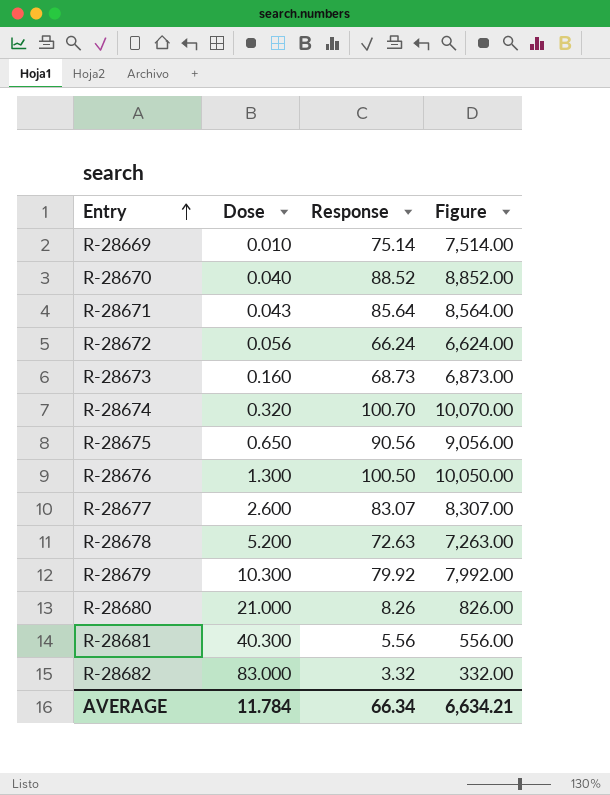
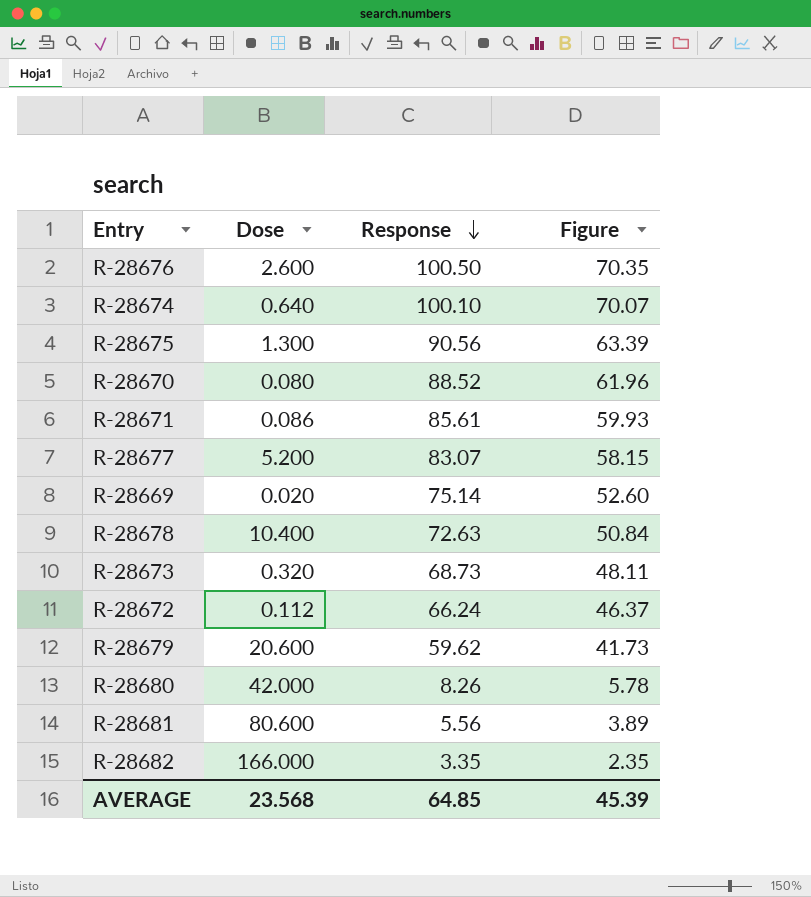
row order: Entry ascending -> Response descending
column Figure | formula: [Response] * 100 -> [Response] * 0.7
R-28676 | Dose: 1.300 -> 2.600
R-28674 | Dose: 0.320 -> 0.640
R-28674 | Response: 100.70 -> 100.10
R-28675 | Dose: 0.650 -> 1.300
R-28670 | Dose: 0.040 -> 0.080
R-28671 | Dose: 0.043 -> 0.086
R-28671 | Response: 85.64 -> 85.61
R-28677 | Dose: 2.600 -> 5.200
R-28669 | Dose: 0.010 -> 0.020
R-28678 | Dose: 5.200 -> 10.400
R-28673 | Dose: 0.160 -> 0.320
R-28672 | Dose: 0.056 -> 0.112
R-28679 | Dose: 10.300 -> 20.600
R-28679 | Response: 79.92 -> 59.62
R-28680 | Dose: 21.000 -> 42.000
R-28681 | Dose: 40.300 -> 80.600
R-28682 | Dose: 83.000 -> 166.000
R-28682 | Response: 3.32 -> 3.35
AVERAGE | Dose: 11.784 -> 23.568
AVERAGE | Response: 66.34 -> 64.85
AVERAGE | Figure: 6,634.21 -> 45.39

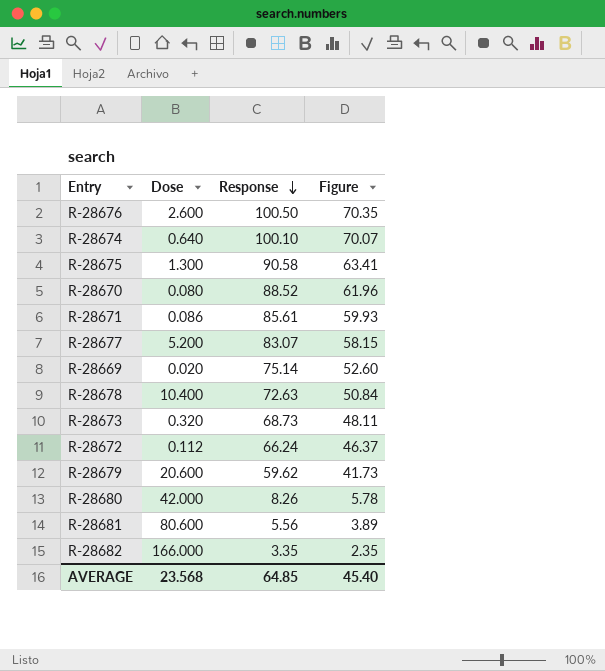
R-28675 | Response: 90.56 -> 90.58
R-28675 | Figure: 63.39 -> 63.41
AVERAGE | Figure: 45.39 -> 45.40

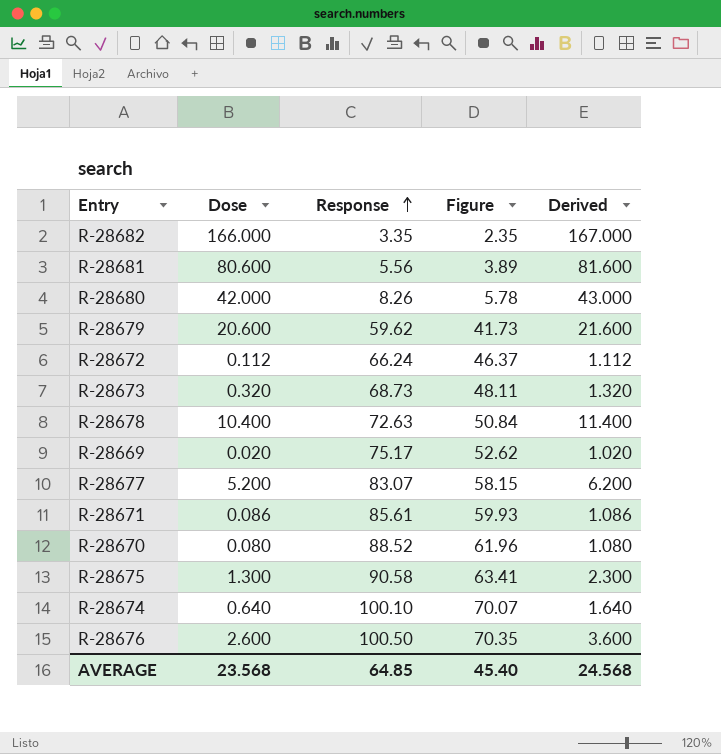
row order: Response descending -> Response ascending
column Derived | formula: none -> [Dose] + 1
R-28669 | Response: 75.14 -> 75.17
R-28669 | Figure: 52.60 -> 52.62

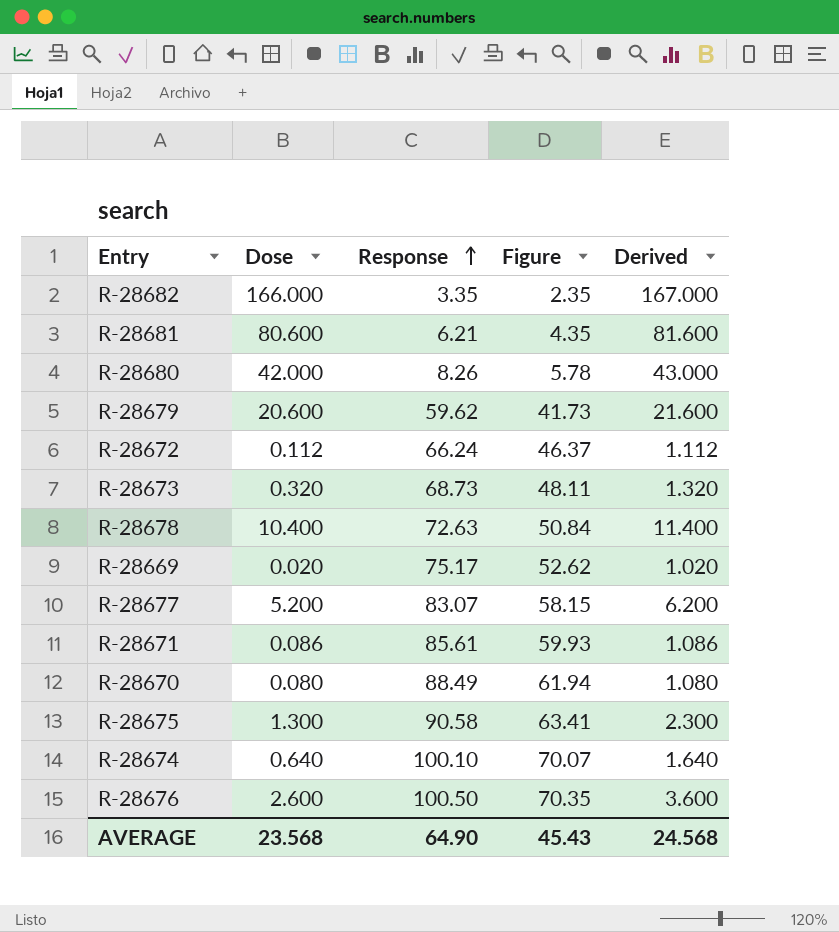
R-28681 | Response: 5.56 -> 6.21
R-28681 | Figure: 3.89 -> 4.35
R-28670 | Response: 88.52 -> 88.49
R-28670 | Figure: 61.96 -> 61.94
AVERAGE | Response: 64.85 -> 64.90
AVERAGE | Figure: 45.40 -> 45.43

